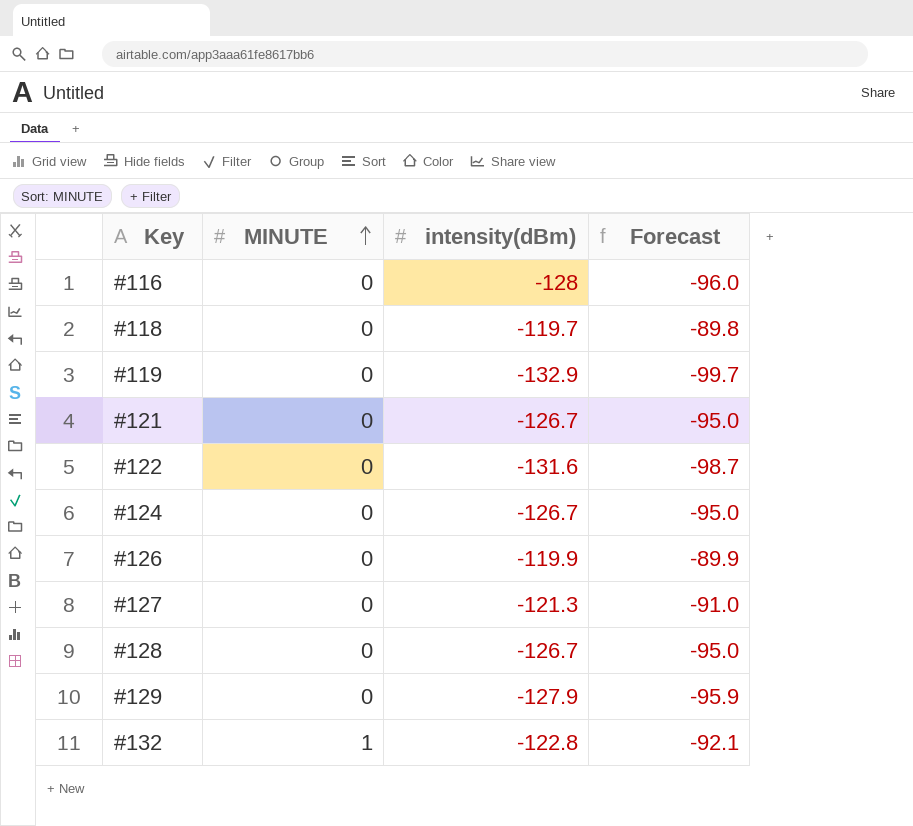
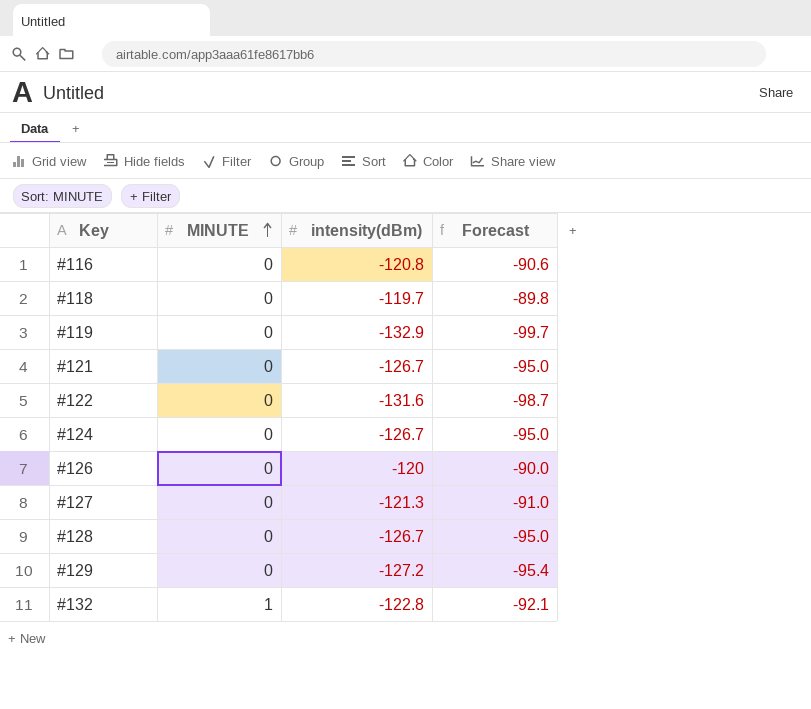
#116 | intensity(dBm): -128 -> -120.8
#116 | Forecast: -96.0 -> -90.6
#126 | intensity(dBm): -119.9 -> -120
#126 | Forecast: -89.9 -> -90.0
#129 | intensity(dBm): -127.9 -> -127.2
#129 | Forecast: -95.9 -> -95.4

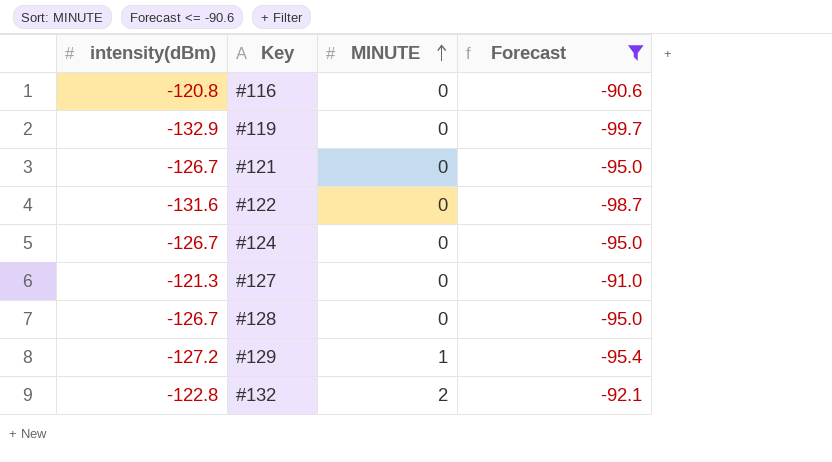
filter: none -> Forecast <= -90.6
column intensity(dBm) | position: 3 -> 1
#129 | MINUTE: 0 -> 1
#132 | MINUTE: 1 -> 2

